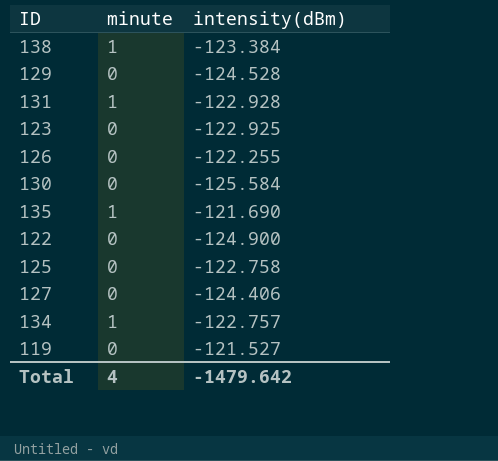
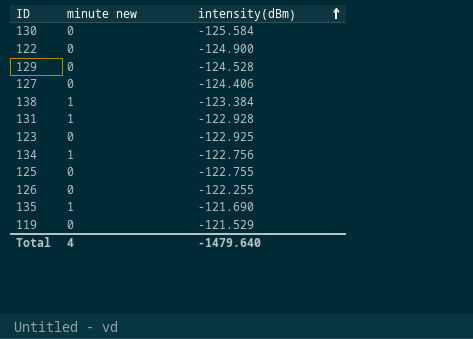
row order: none -> intensity(dBm) ascending
column name: minute -> minute new
134 | intensity(dBm): -122.757 -> -122.756
125 | intensity(dBm): -122.758 -> -122.755
119 | intensity(dBm): -121.527 -> -121.529
Total | intensity(dBm): -1479.642 -> -1479.640

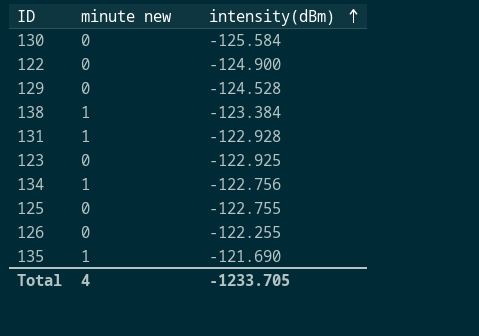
row 127: 0 | -124.406 -> none
row 119: 0 | -121.529 -> none
Total | intensity(dBm): -1479.640 -> -1233.705

